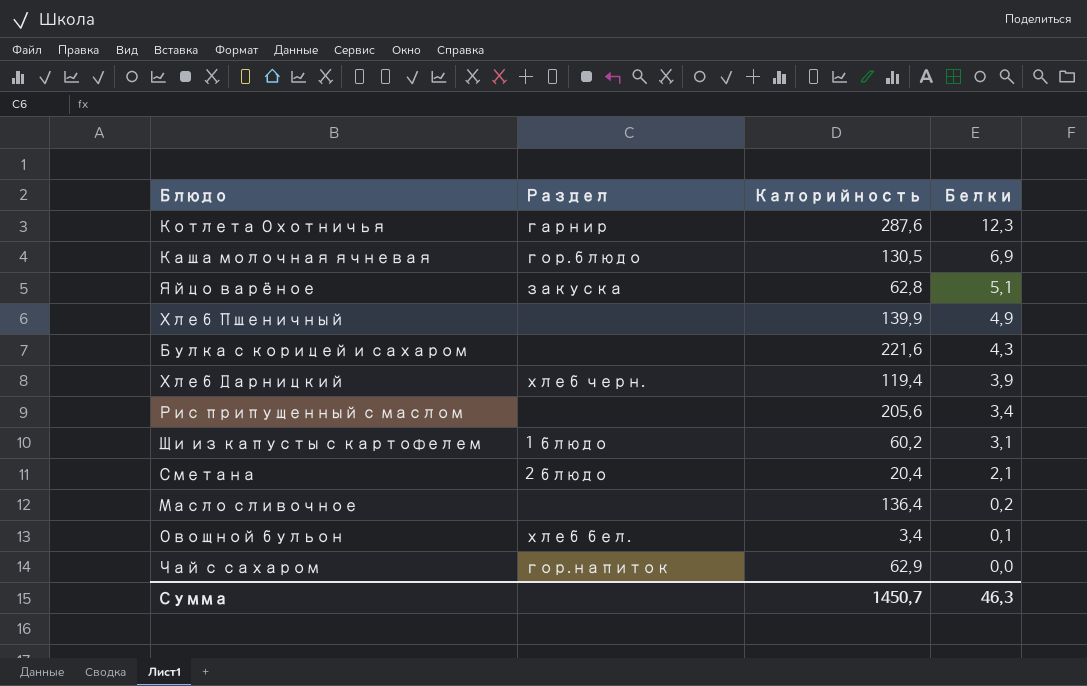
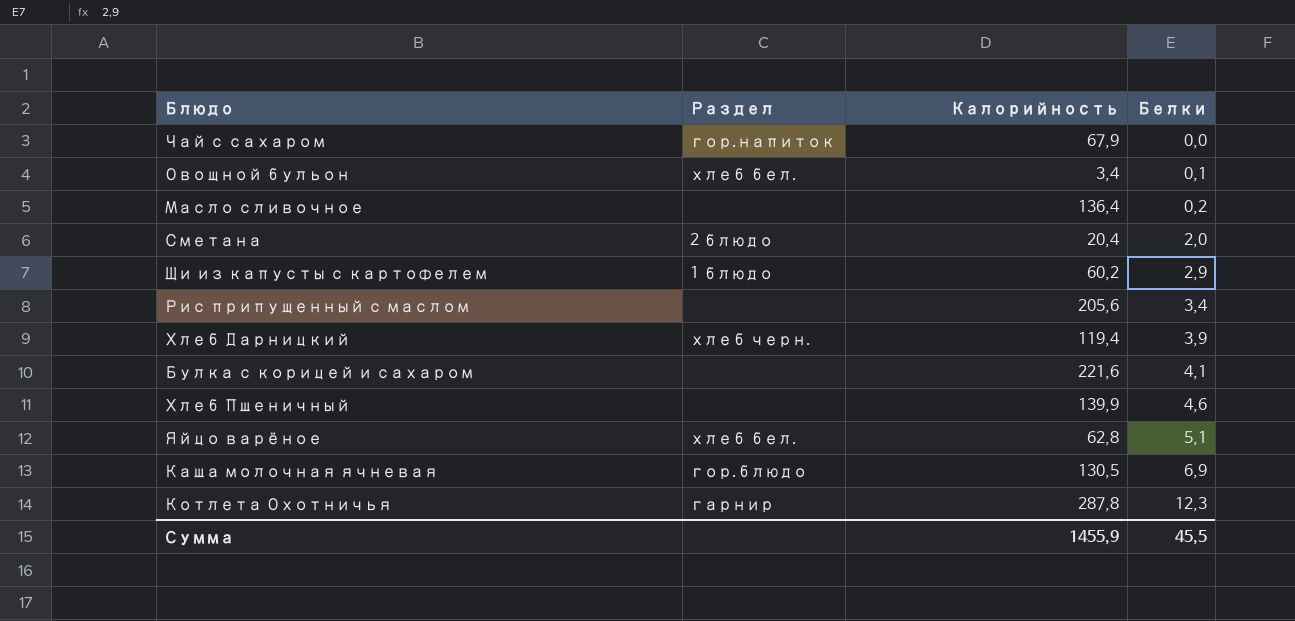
row order: Белки descending -> Белки ascending
Чай с сахаром | Калорийность: 62,9 -> 67,9
Сметана | Белки: 2,1 -> 2,0
Щи из капусты с картофелем | Белки: 3,1 -> 2,9
Булка с корицей и сахаром | Белки: 4,3 -> 4,1
Хлеб Пшеничный | Белки: 4,9 -> 4,6
Яйцо варёное | Раздел: закуска -> хлеб бел.
Котлета Охотничья | Калорийность: 287,6 -> 287,8
Сумма | Калорийность: 1450,7 -> 1455,9
Сумма | Белки: 46,3 -> 45,5

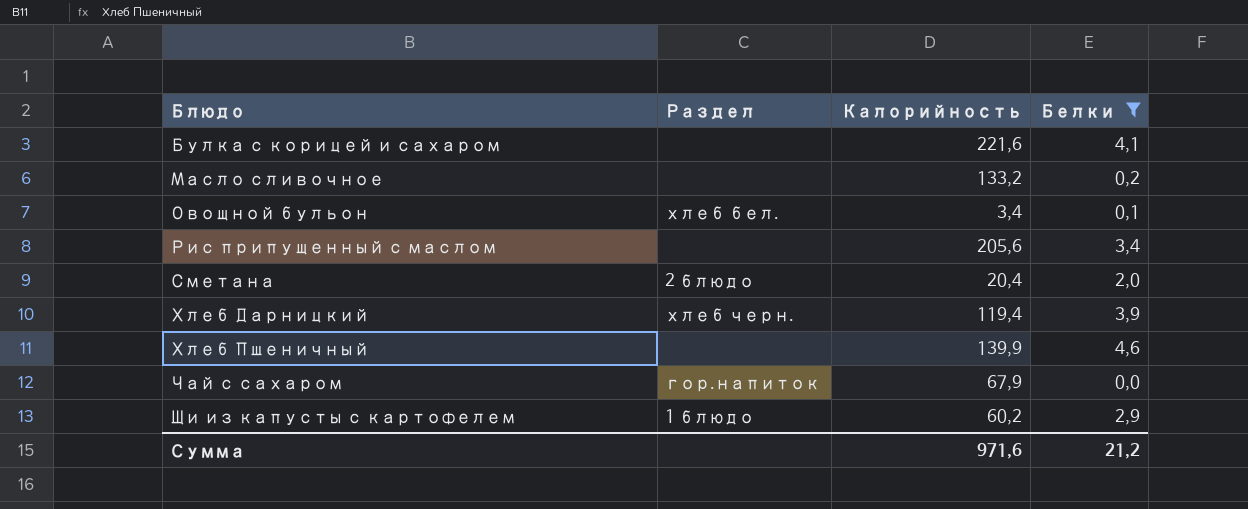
filter: none -> Белки <= 4,6
row order: Белки ascending -> Блюдо ascending
Масло сливочное | Калорийность: 136,4 -> 133,2
Сумма | Калорийность: 1455,9 -> 971,6
Сумма | Белки: 45,5 -> 21,2

